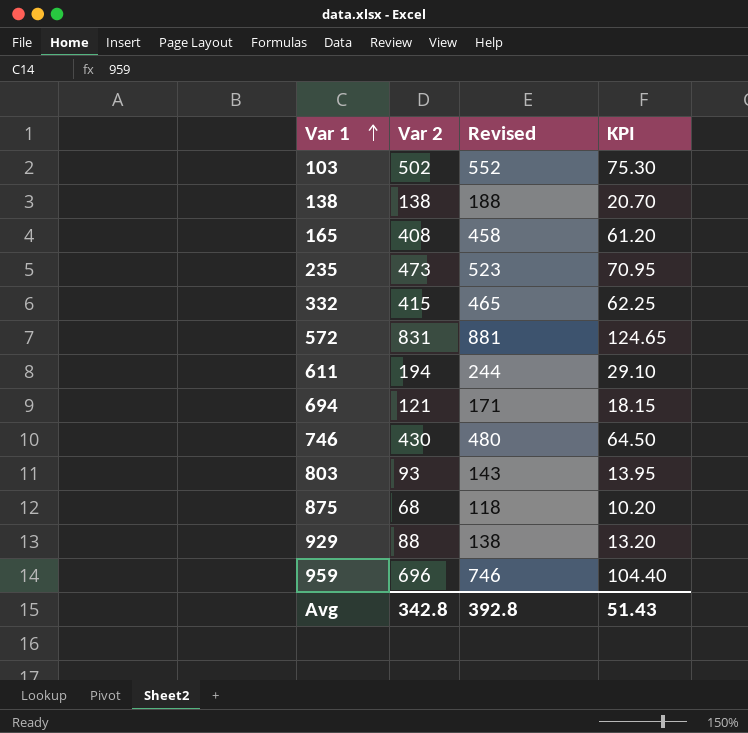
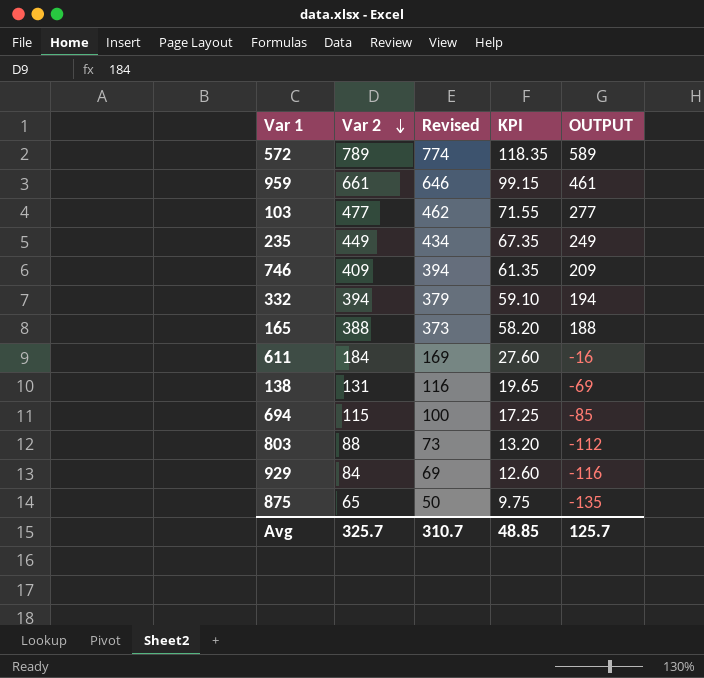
row order: Var 1 ascending -> Var 2 descending
column Revised | formula: [Var 2] + 50 -> [Var 2] - 15
column OUTPUT | formula: none -> [Var 2] - 200
572 | Var 2: 831 -> 789
572 | KPI: 124.65 -> 118.35
959 | Var 2: 696 -> 661
959 | KPI: 104.40 -> 99.15
103 | Var 2: 502 -> 477
103 | KPI: 75.30 -> 71.55
235 | Var 2: 473 -> 449
235 | KPI: 70.95 -> 67.35
746 | Var 2: 430 -> 409
746 | KPI: 64.50 -> 61.35
332 | Var 2: 415 -> 394
332 | KPI: 62.25 -> 59.10
165 | Var 2: 408 -> 388
165 | KPI: 61.20 -> 58.20
611 | Var 2: 194 -> 184
611 | KPI: 29.10 -> 27.60
138 | Var 2: 138 -> 131
138 | KPI: 20.70 -> 19.65
694 | Var 2: 121 -> 115
694 | KPI: 18.15 -> 17.25
803 | Var 2: 93 -> 88
803 | KPI: 13.95 -> 13.20
929 | Var 2: 88 -> 84
929 | KPI: 13.20 -> 12.60
875 | Var 2: 68 -> 65
875 | KPI: 10.20 -> 9.75
Avg | Var 2: 342.8 -> 325.7
Avg | Revised: 392.8 -> 310.7
Avg | KPI: 51.43 -> 48.85

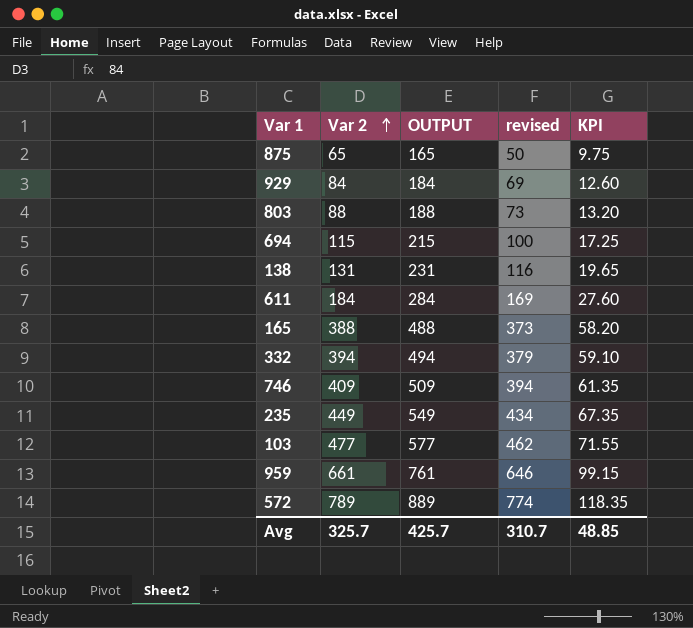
row order: Var 2 descending -> Var 2 ascending
column OUTPUT | formula: [Var 2] - 200 -> [Var 2] + 100
column OUTPUT | position: 5 -> 3
column name: Revised -> revised
Avg | OUTPUT: 125.7 -> 425.7

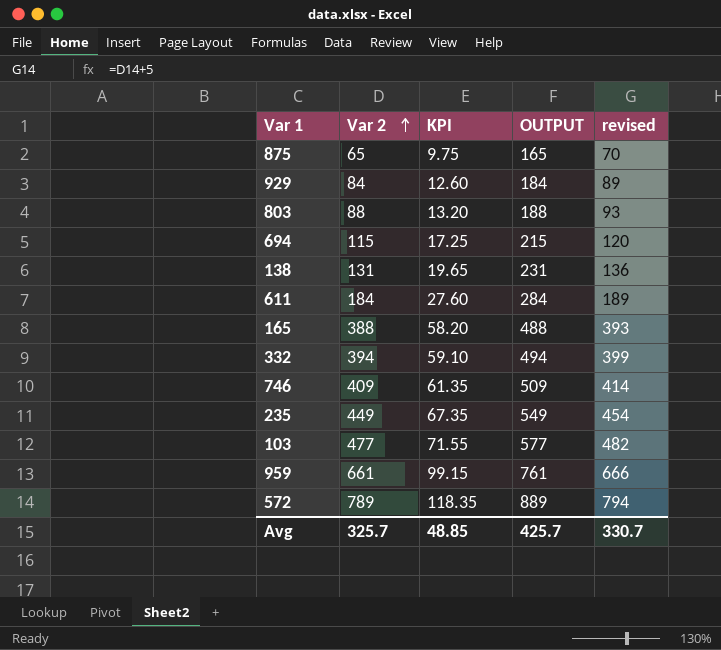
column KPI | position: 5 -> 3
column revised | formula: [Var 2] - 15 -> [Var 2] + 5
Avg | revised: 310.7 -> 330.7

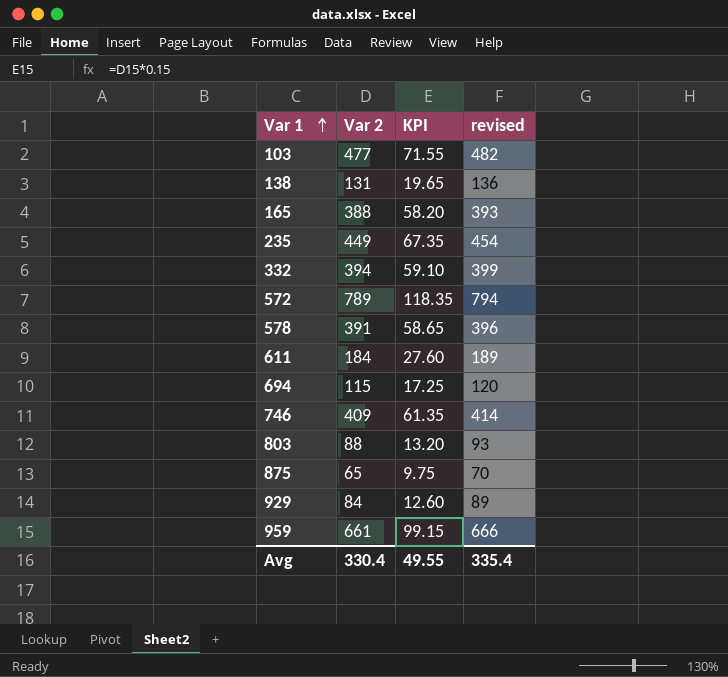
row order: Var 2 ascending -> Var 1 ascending
column OUTPUT | formula: [Var 2] + 100 -> none
row 578: none -> 391 | 58.65 | 396
Avg | Var 2: 325.7 -> 330.4
Avg | KPI: 48.85 -> 49.55
Avg | revised: 330.7 -> 335.4

